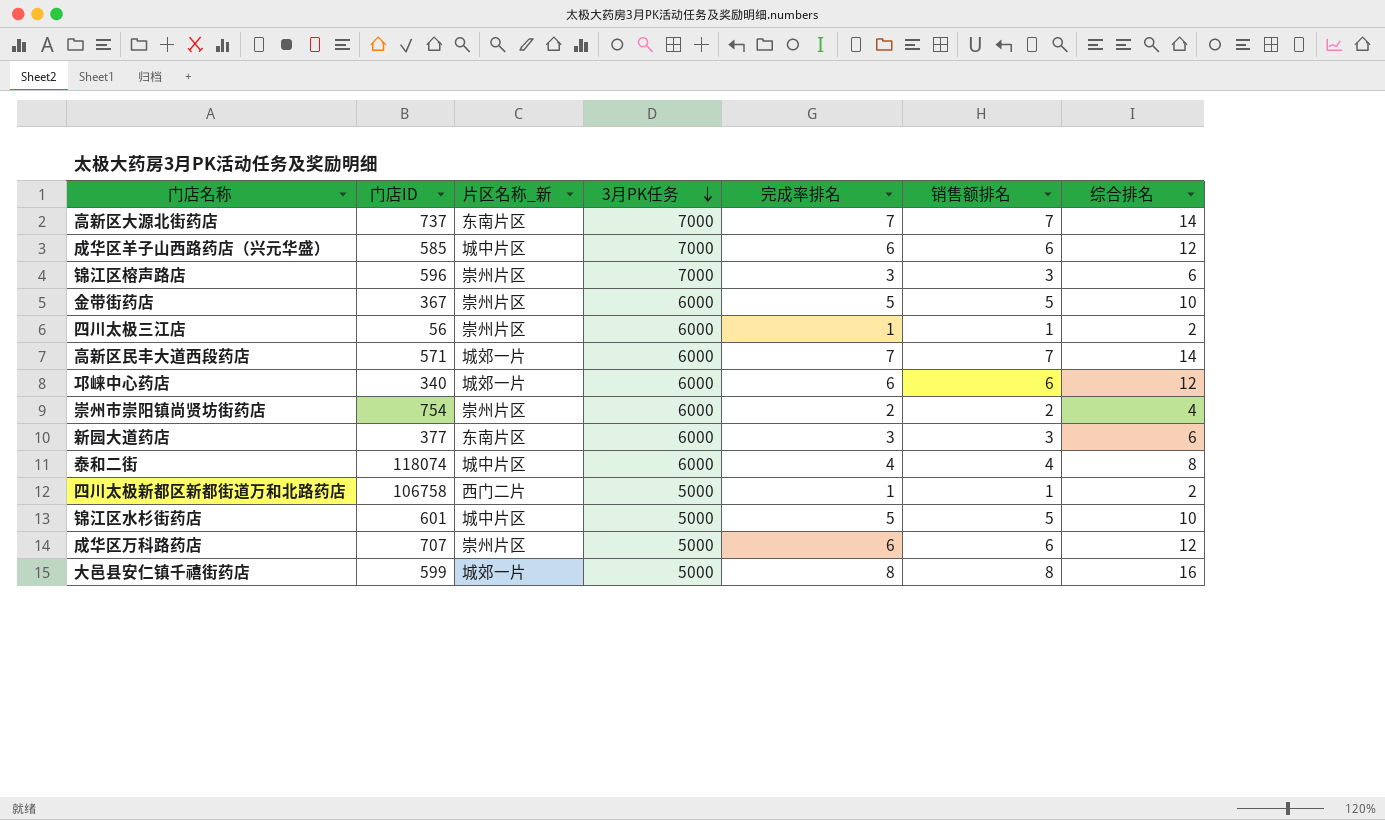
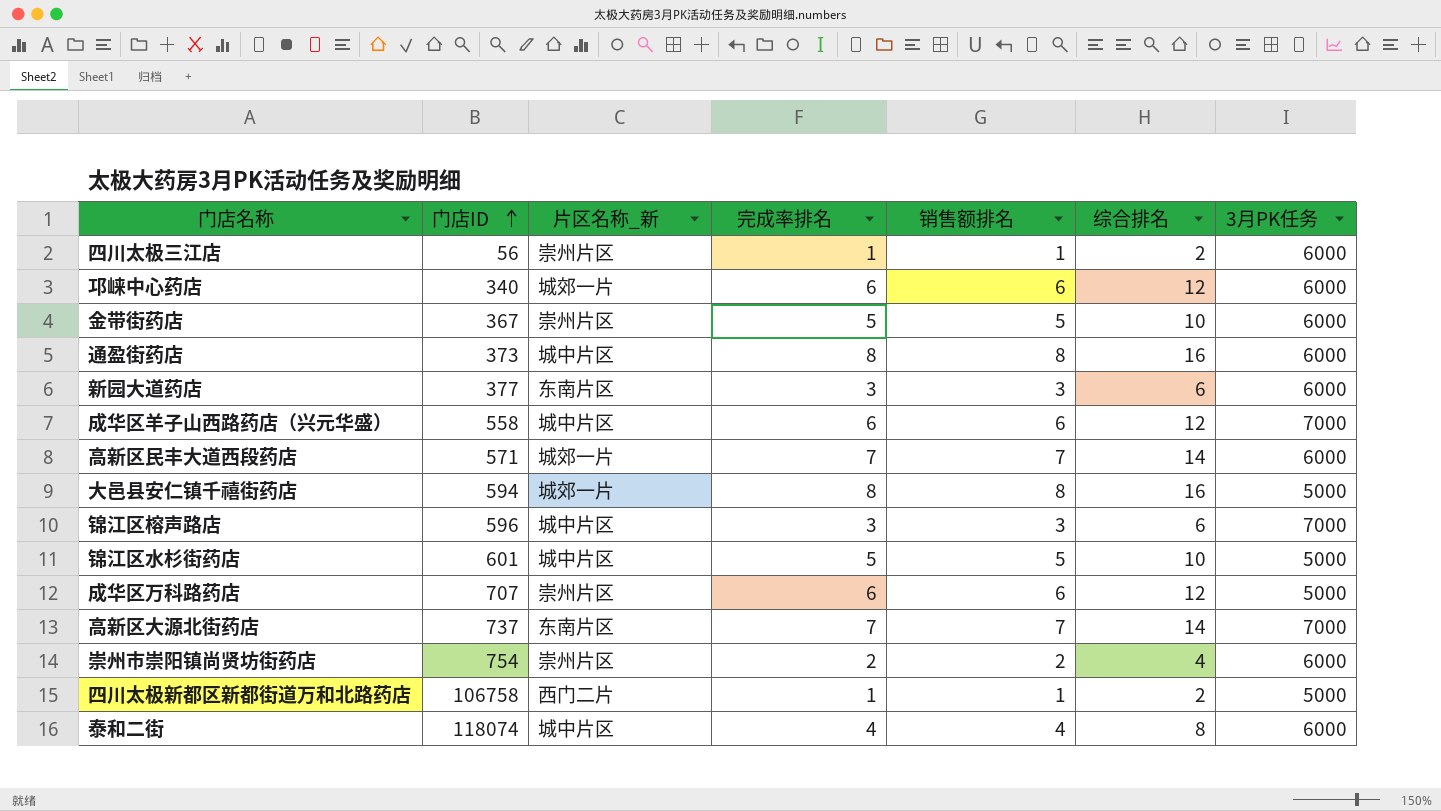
row order: 3月PK任务 descending -> 门店ID ascending
column 3月PK任务 | position: 4 -> 7
row 通盈街药店: none -> 373 | 城中片区 | 8 | 8 | 16 | 6000
成华区羊子山西路药店（兴元华盛） | 门店ID: 585 -> 558
大邑县安仁镇千禧街药店 | 门店ID: 599 -> 594
锦江区榕声路店 | 片区名称_新: 崇州片区 -> 城中片区

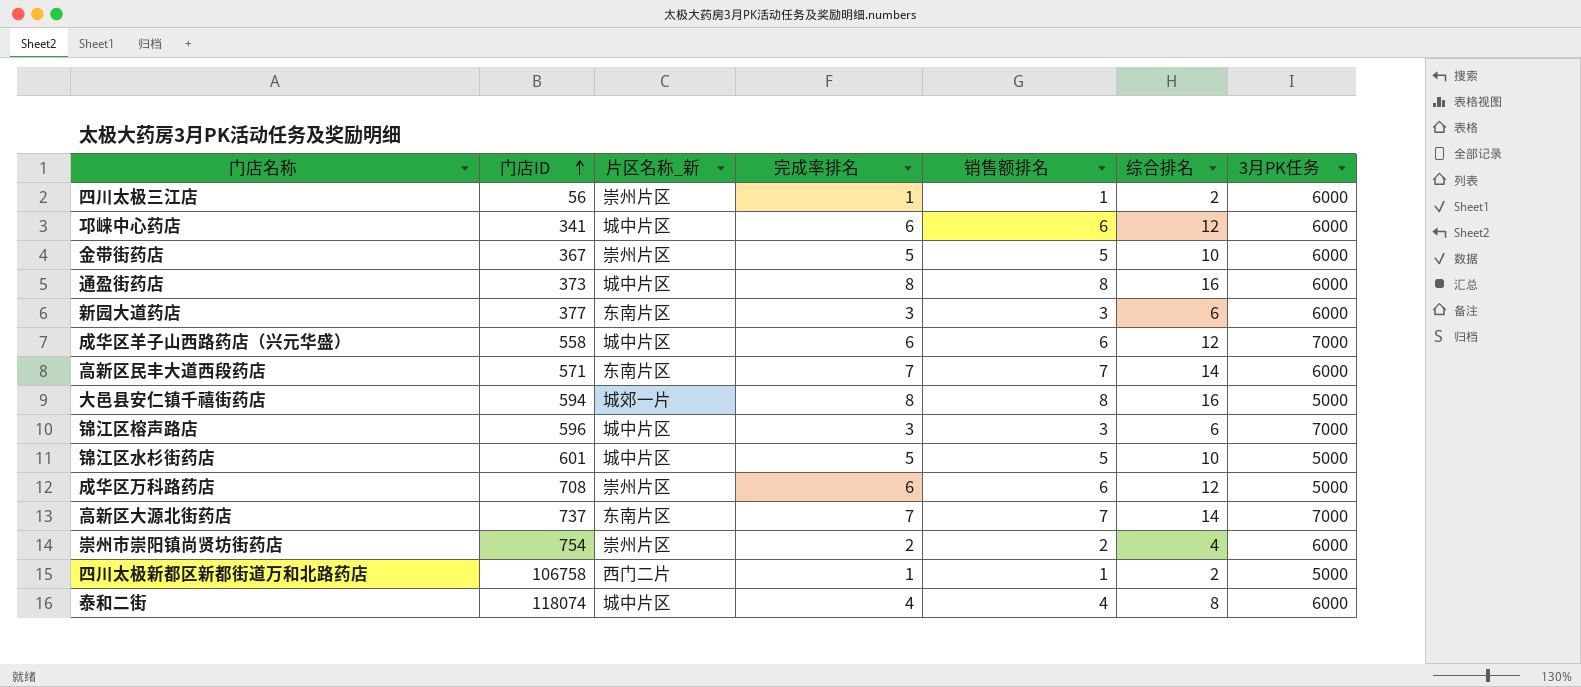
邛崃中心药店 | 门店ID: 340 -> 341
邛崃中心药店 | 片区名称_新: 城郊一片 -> 城中片区
高新区民丰大道西段药店 | 片区名称_新: 城郊一片 -> 东南片区
成华区万科路药店 | 门店ID: 707 -> 708

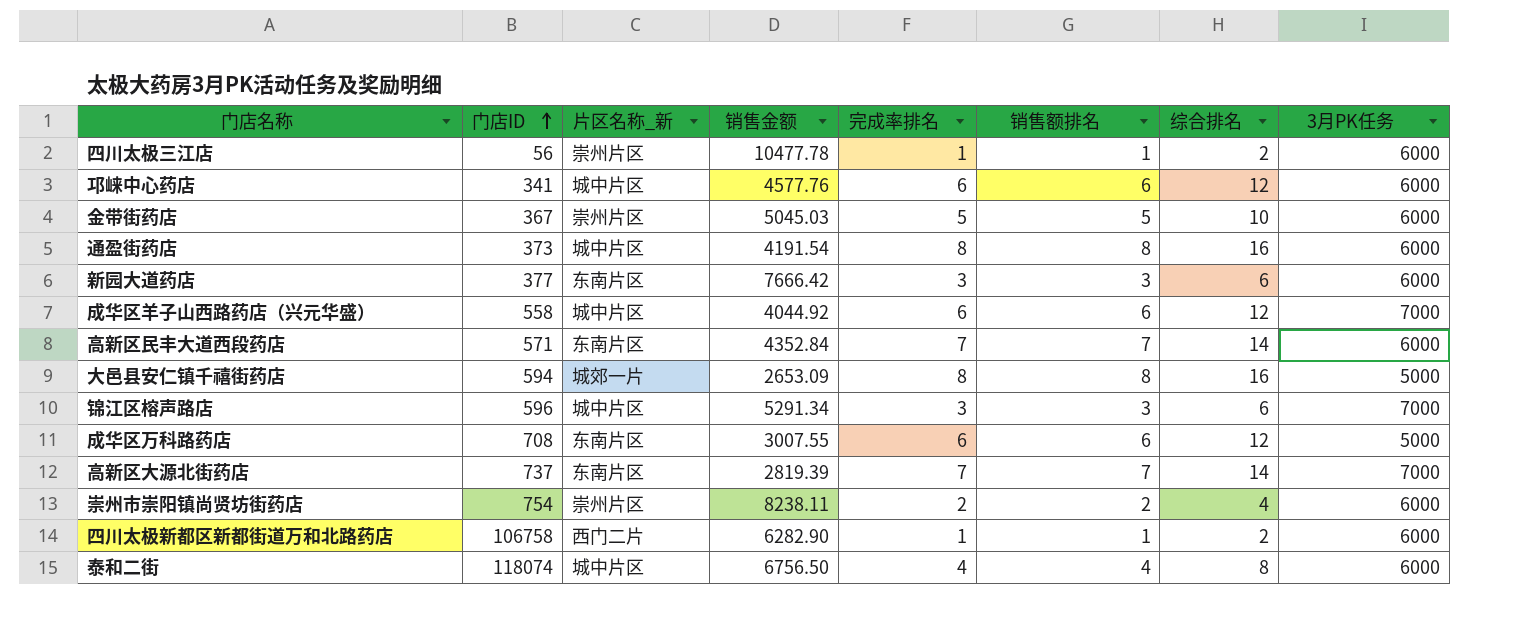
column 销售金额 | position: none -> 4
row 锦江区水杉街药店: 601 | 城中片区 | 5 | 5 | 10 | 5000 -> none
成华区万科路药店 | 片区名称_新: 崇州片区 -> 东南片区
四川太极新都区新都街道万和北路药店 | 3月PK任务: 5000 -> 6000

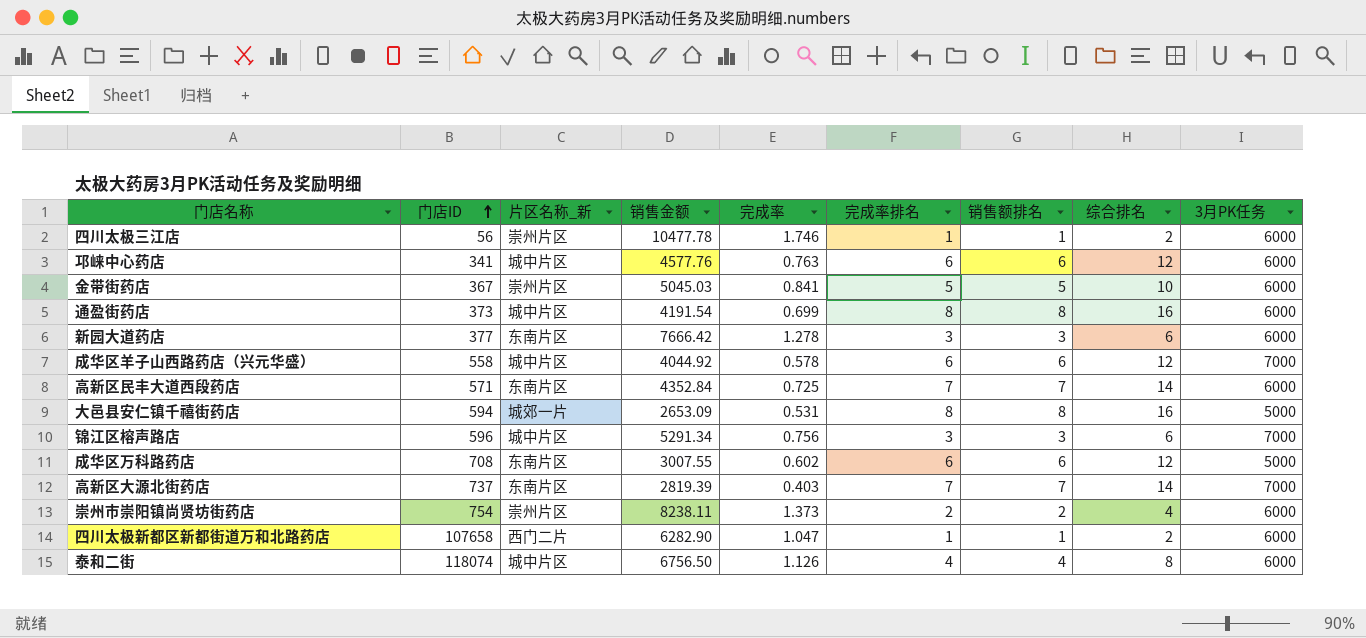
column 完成率 | formula: none -> [销售金额] / [3月PK任务]
四川太极新都区新都街道万和北路药店 | 门店ID: 106758 -> 107658

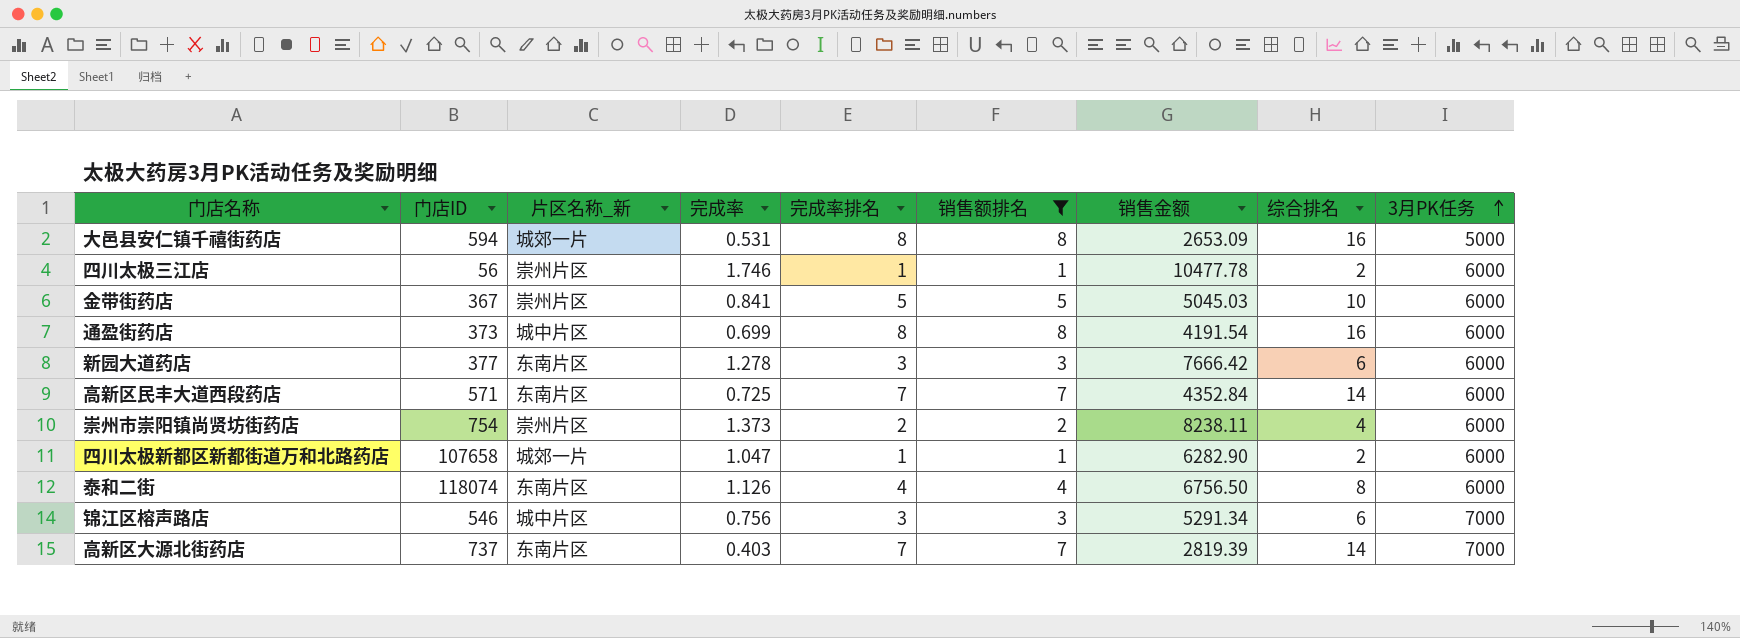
filter: none -> 销售额排名 != 6
row order: 门店ID ascending -> 3月PK任务 ascending
column 销售金额 | position: 4 -> 7
四川太极新都区新都街道万和北路药店 | 片区名称_新: 西门二片 -> 城郊一片
泰和二街 | 片区名称_新: 城中片区 -> 东南片区
锦江区榕声路店 | 门店ID: 596 -> 546

